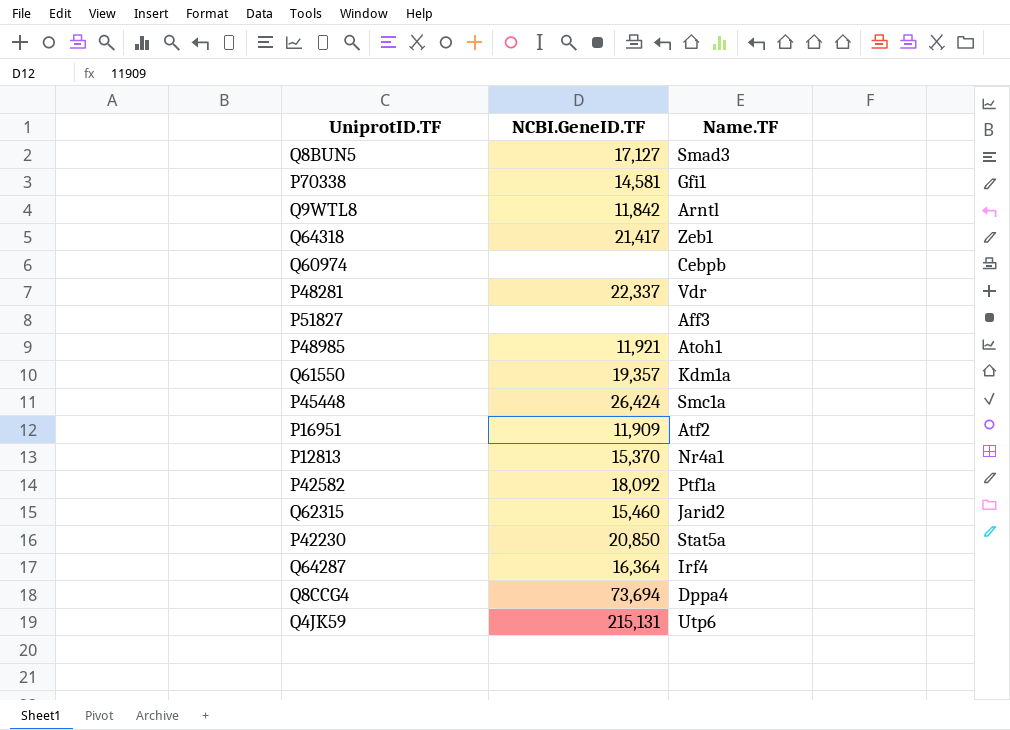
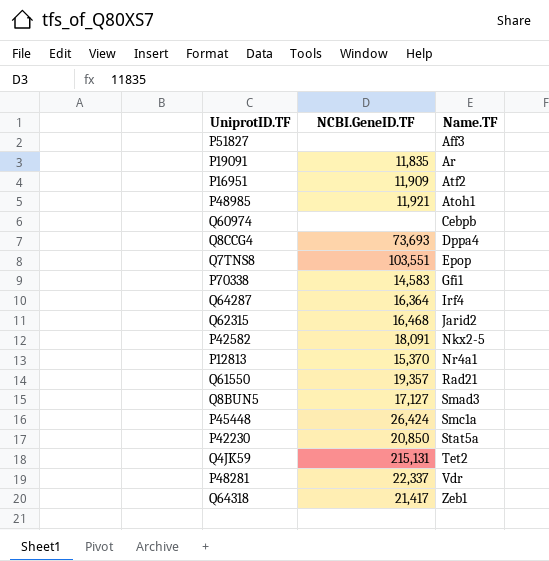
row order: none -> Name.TF ascending
row Q9WTL8: 11,842 | Arntl -> none
row P19091: none -> 11,835 | Ar
Q8CCG4 | NCBI.GeneID.TF: 73,694 -> 73,693
row Q7TNS8: none -> 103,551 | Epop
P70338 | NCBI.GeneID.TF: 14,581 -> 14,583
Q62315 | NCBI.GeneID.TF: 15,460 -> 16,468
P42582 | NCBI.GeneID.TF: 18,092 -> 18,091
P42582 | Name.TF: Ptf1a -> Nkx2-5
Q61550 | Name.TF: Kdm1a -> Rad21
Q4JK59 | Name.TF: Utp6 -> Tet2

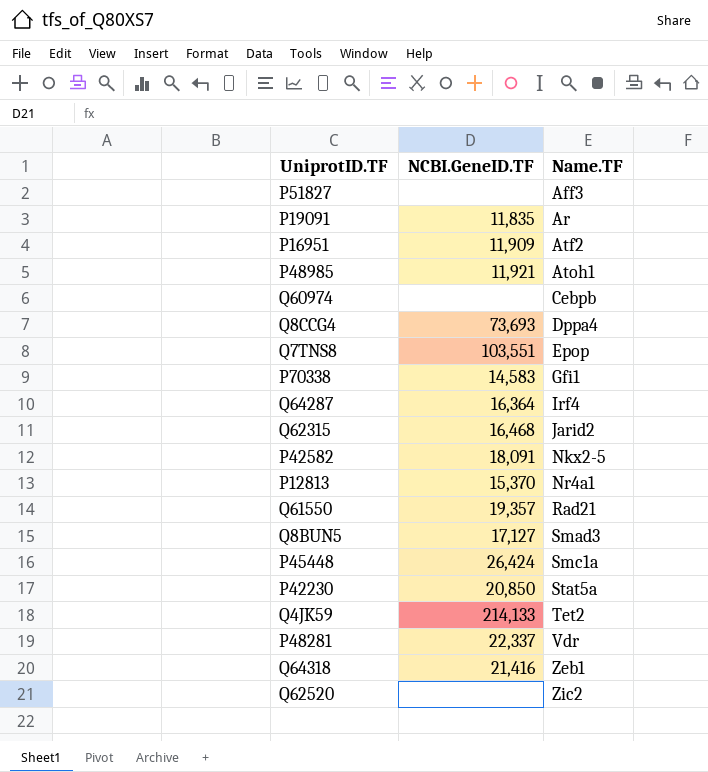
Q4JK59 | NCBI.GeneID.TF: 215,131 -> 214,133
Q64318 | NCBI.GeneID.TF: 21,417 -> 21,416
row Q62520: none -> none | Zic2

